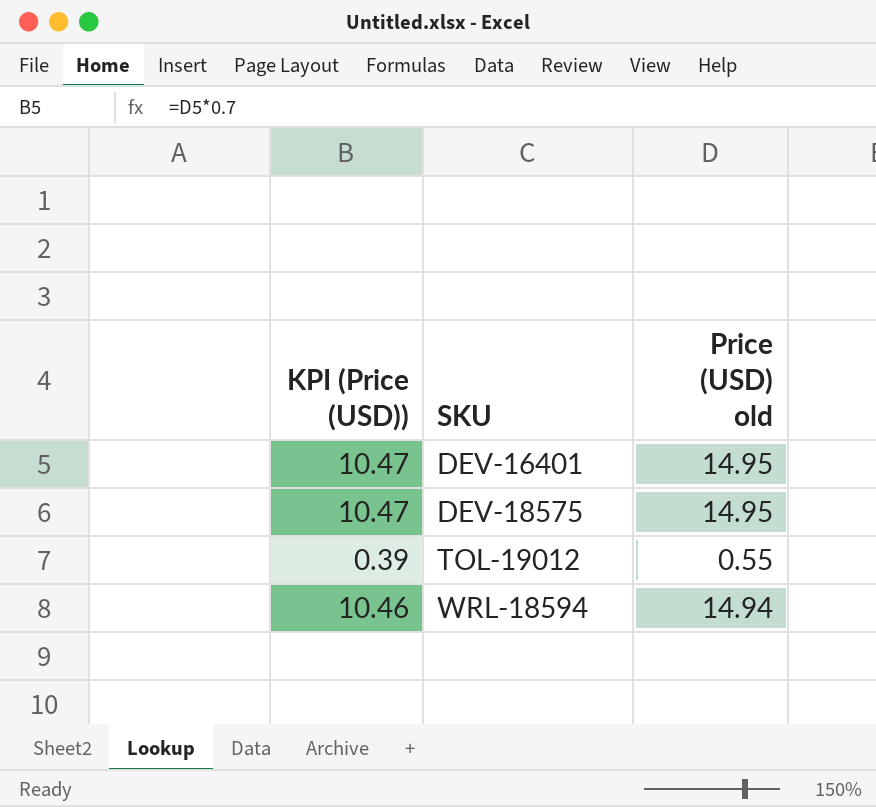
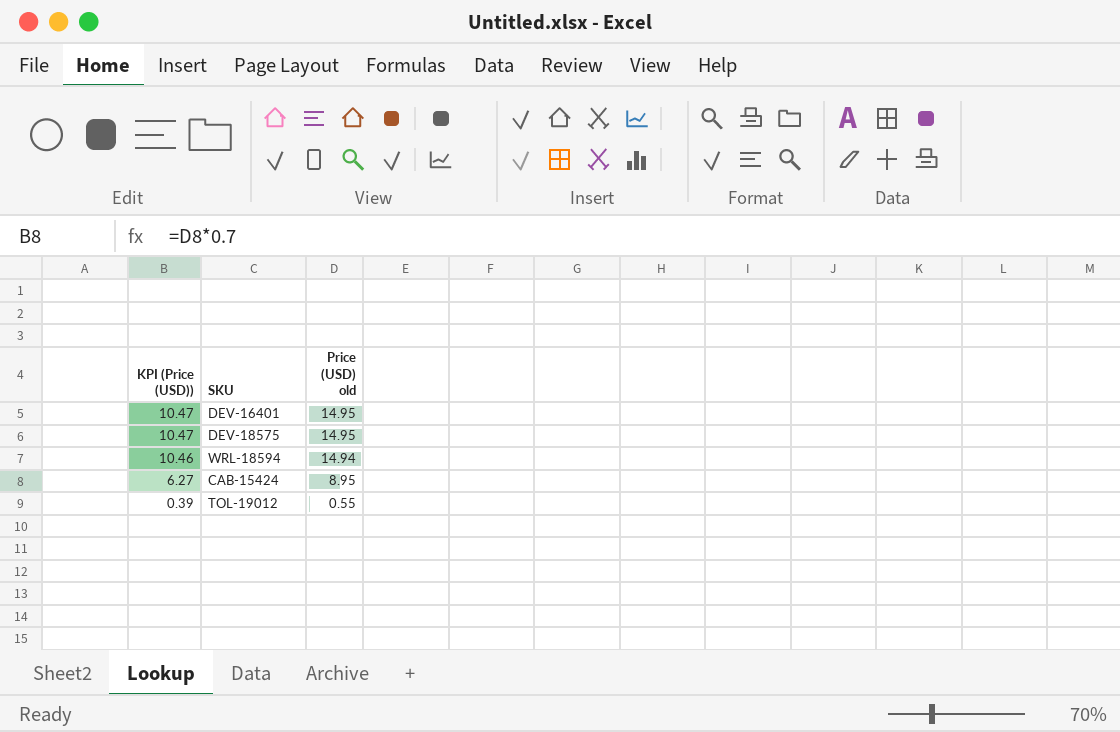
row order: SKU ascending -> KPI (Price (USD)) descending
row CAB-15424: none -> 6.27 | 8.95

